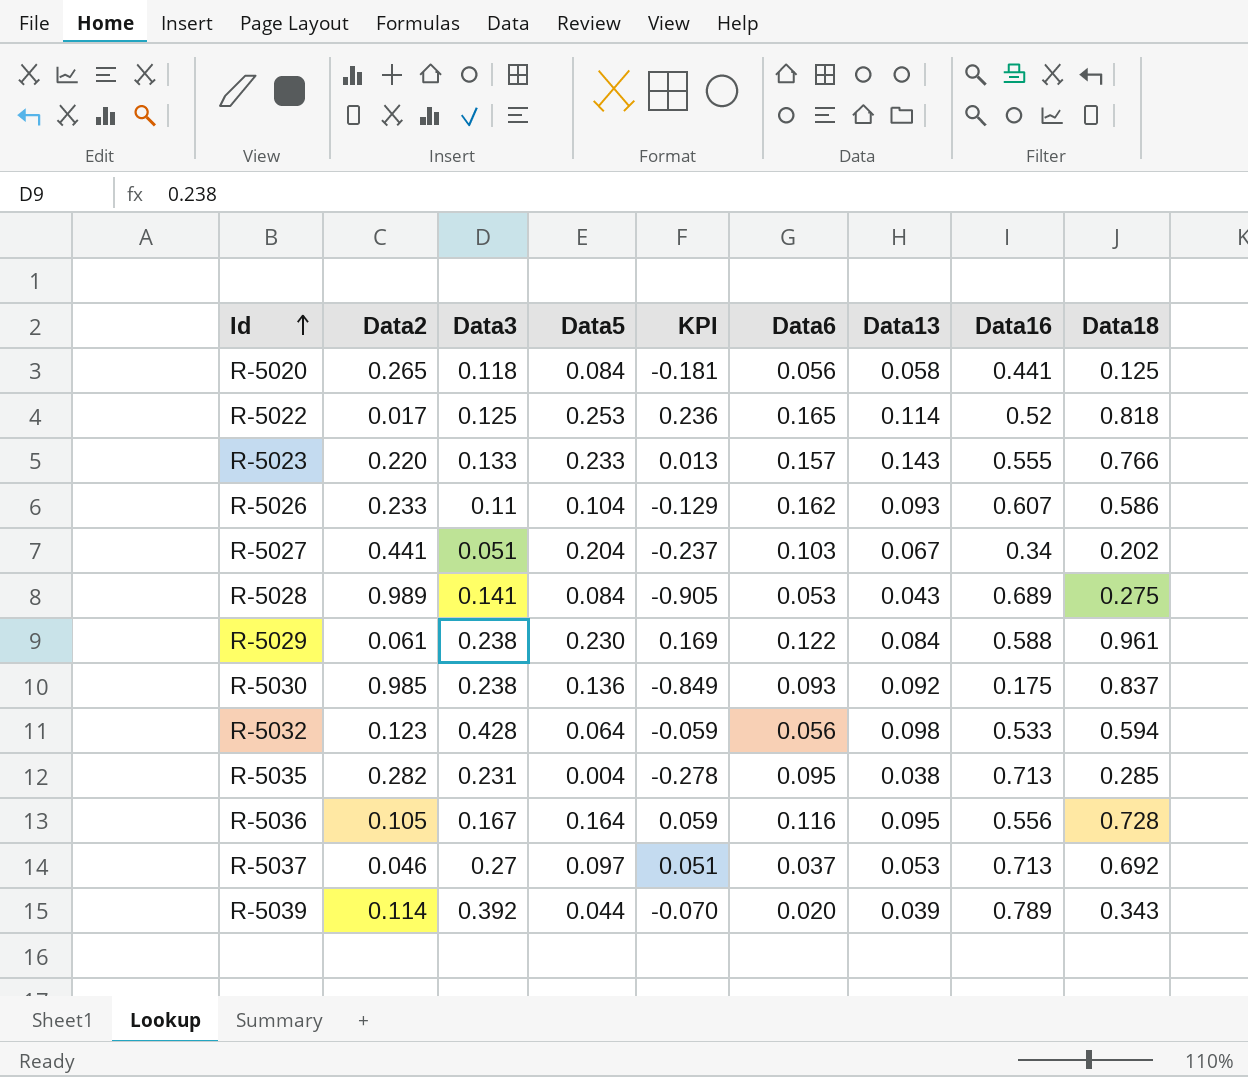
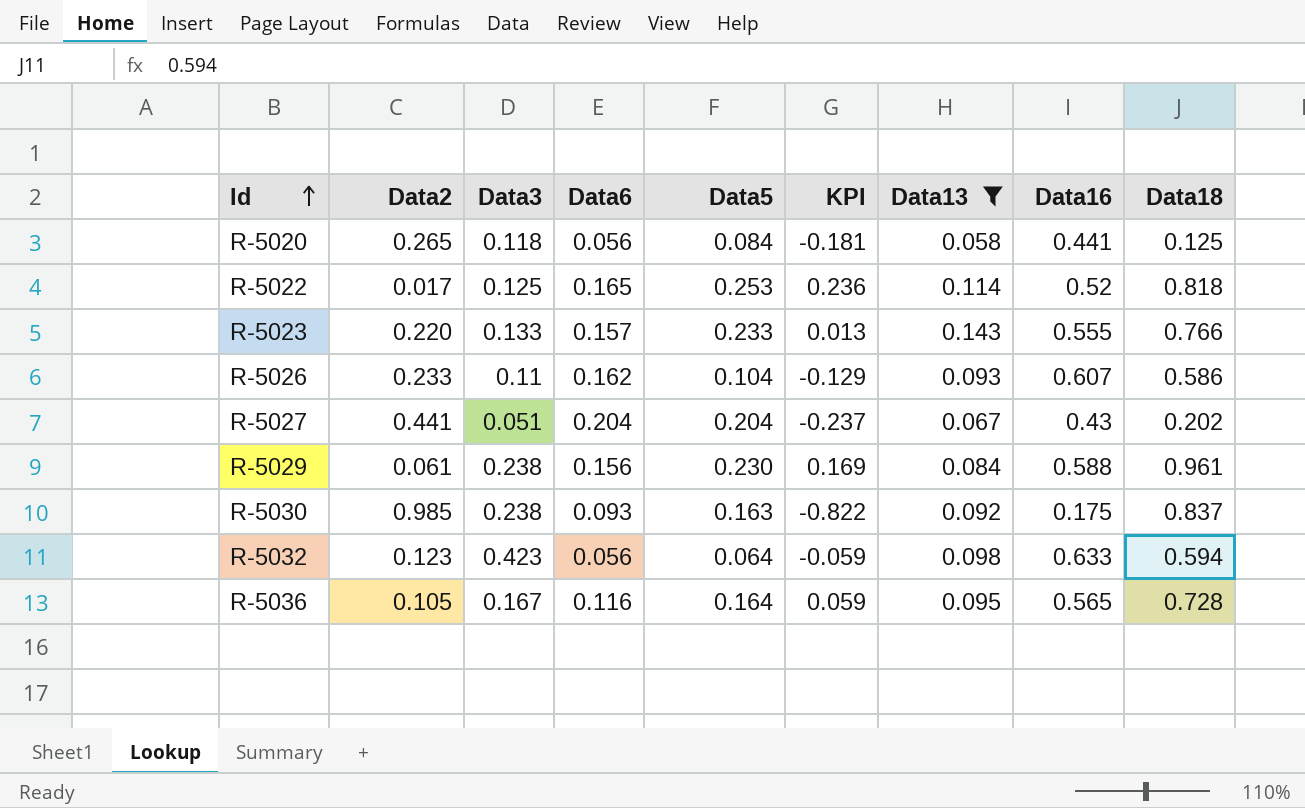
filter: none -> Data13 >= 0.058
column Data6 | position: 6 -> 4
R-5027 | Data6: 0.103 -> 0.204
R-5027 | Data16: 0.34 -> 0.43
R-5029 | Data6: 0.122 -> 0.156
R-5030 | Data5: 0.136 -> 0.163
R-5030 | KPI: -0.849 -> -0.822
R-5032 | Data3: 0.428 -> 0.423
R-5032 | Data16: 0.533 -> 0.633
R-5036 | Data16: 0.556 -> 0.565

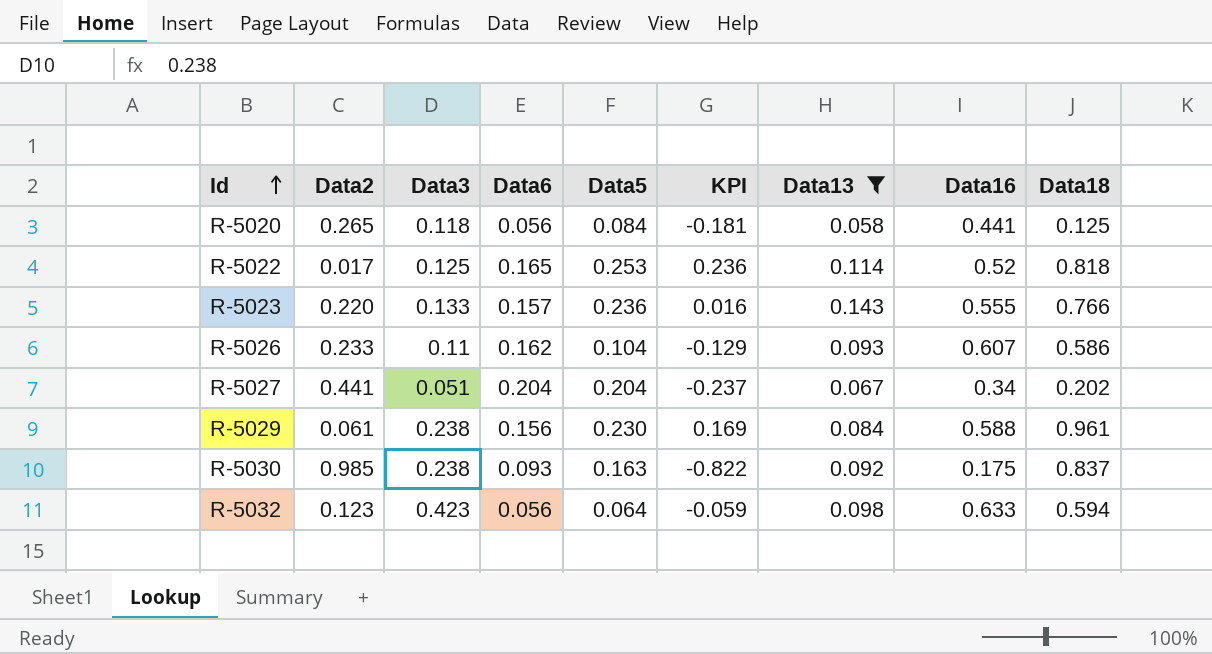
row R-5036: 0.105 | 0.167 | 0.116 | 0.164 | 0.059 | 0.095 | 0.565 | 0.728 -> none
R-5023 | Data5: 0.233 -> 0.236
R-5023 | KPI: 0.013 -> 0.016
R-5027 | Data16: 0.43 -> 0.34

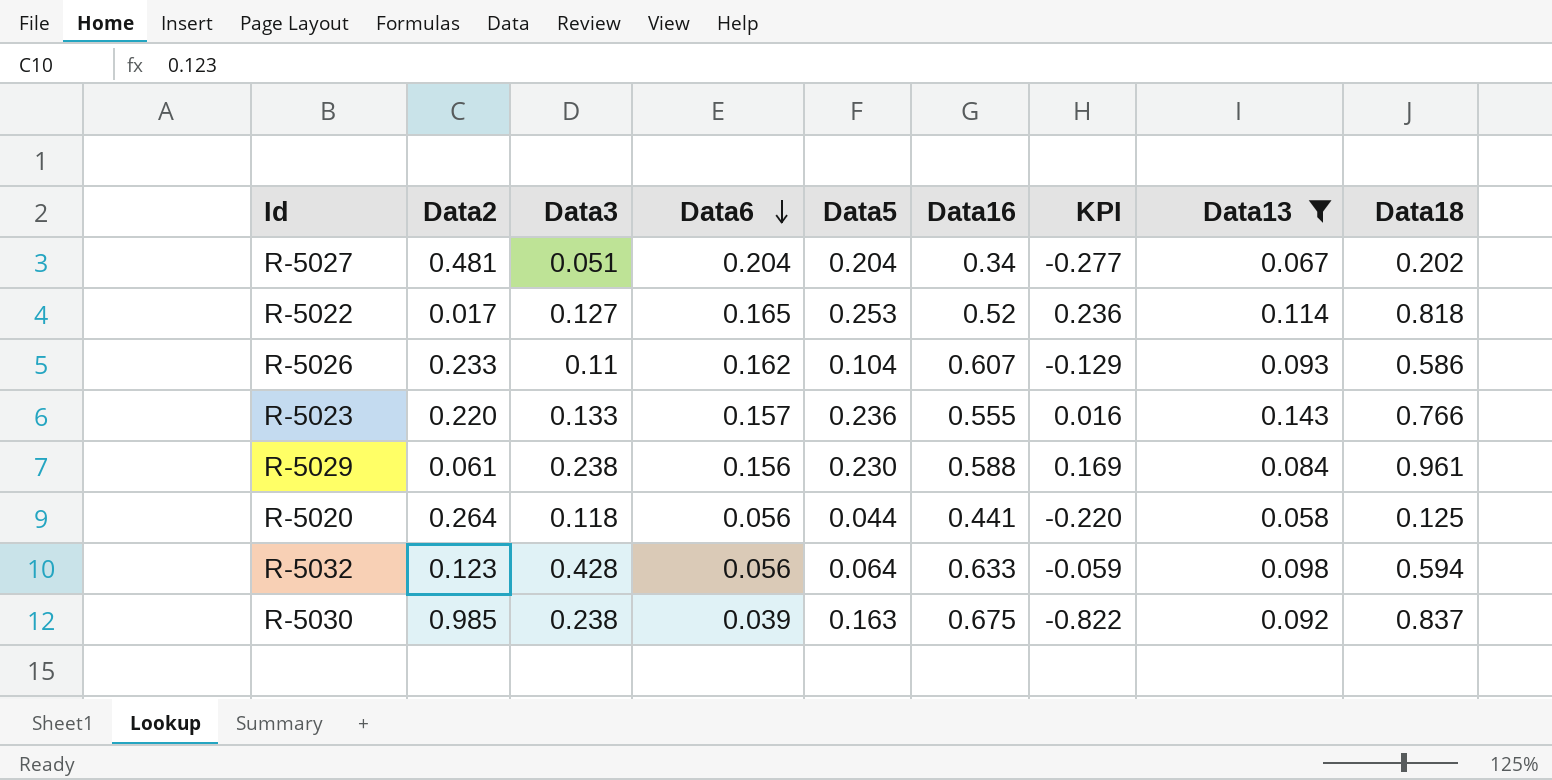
row order: Id ascending -> Data6 descending
column Data16 | position: 8 -> 6
R-5027 | Data2: 0.441 -> 0.481
R-5027 | KPI: -0.237 -> -0.277
R-5022 | Data3: 0.125 -> 0.127
R-5020 | Data2: 0.265 -> 0.264
R-5020 | Data5: 0.084 -> 0.044
R-5020 | KPI: -0.181 -> -0.220
R-5032 | Data3: 0.423 -> 0.428
R-5030 | Data6: 0.093 -> 0.039
R-5030 | Data16: 0.175 -> 0.675

